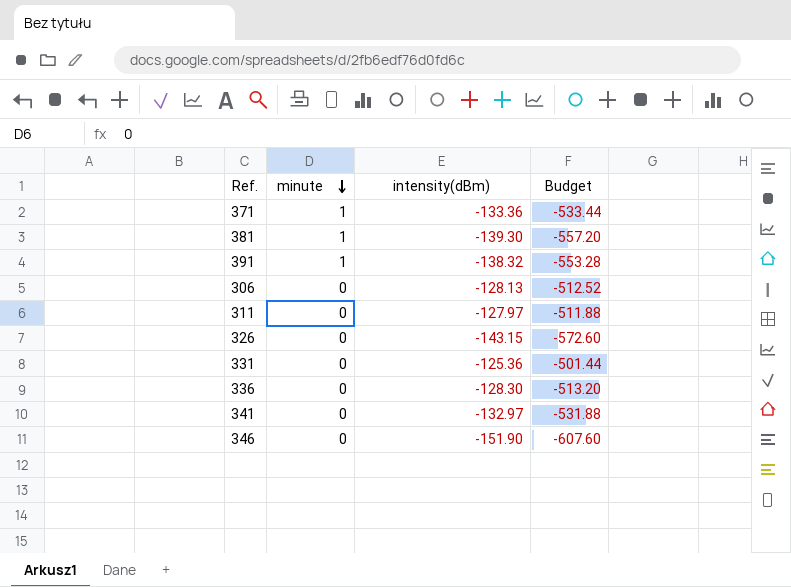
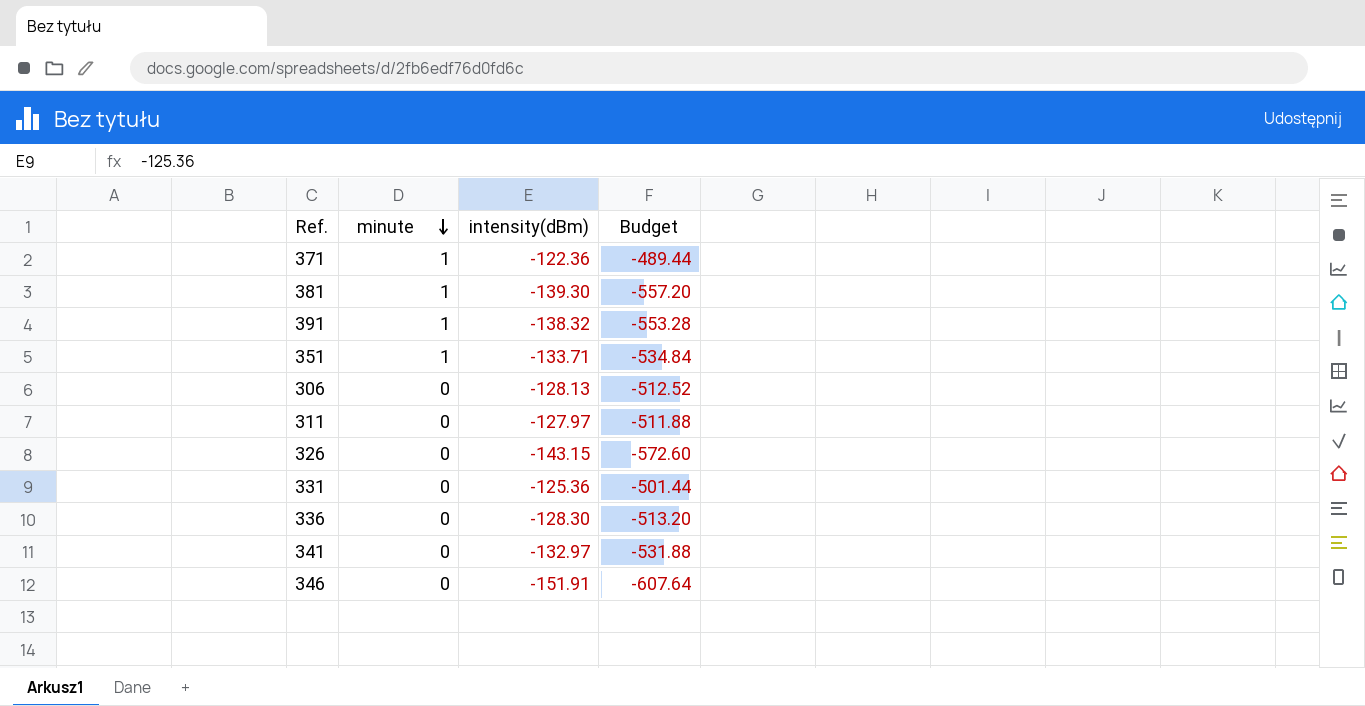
371 | intensity(dBm): -133.36 -> -122.36
371 | Budget: -533.44 -> -489.44
row 351: none -> 1 | -133.71 | -534.84
346 | intensity(dBm): -151.90 -> -151.91
346 | Budget: -607.60 -> -607.64

